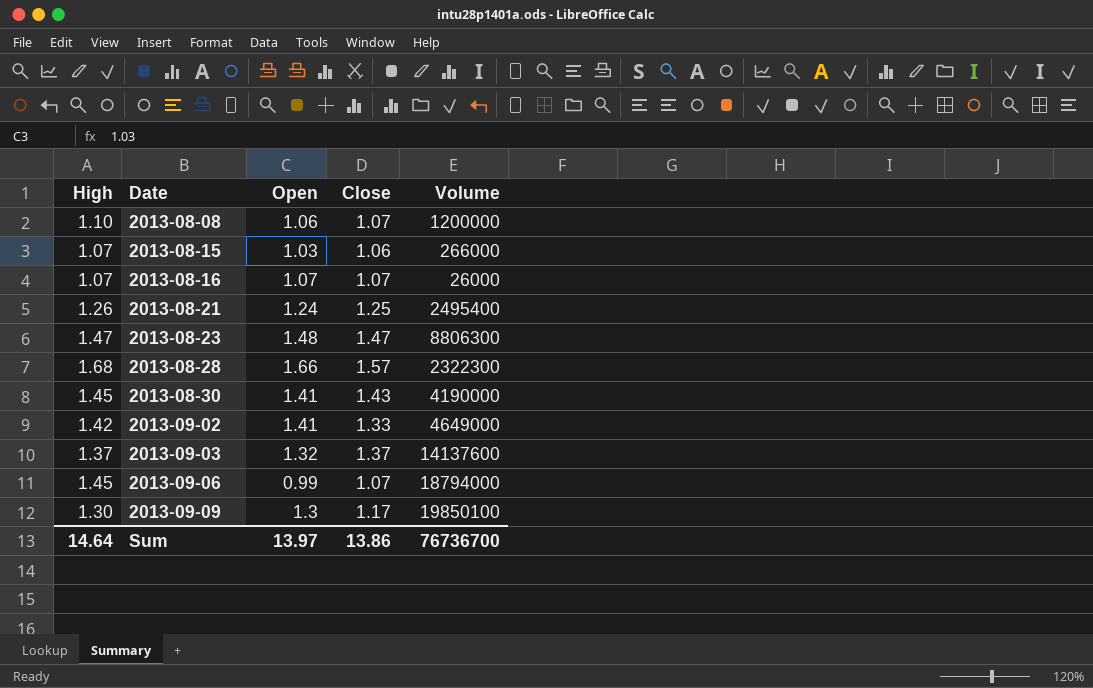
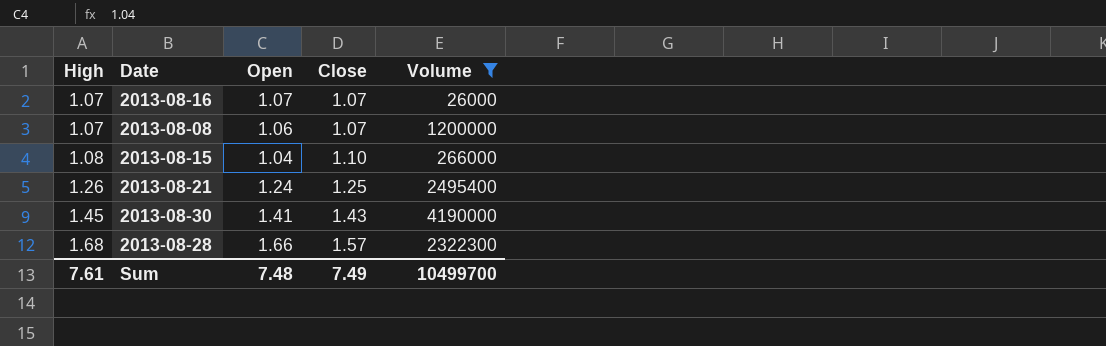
filter: none -> Volume <= 4190000
row order: Date ascending -> High ascending
2013-08-08 | High: 1.10 -> 1.07
2013-08-15 | High: 1.07 -> 1.08
2013-08-15 | Open: 1.03 -> 1.04
2013-08-15 | Close: 1.06 -> 1.10
Sum | High: 14.64 -> 7.61
Sum | Open: 13.97 -> 7.48
Sum | Close: 13.86 -> 7.49
Sum | Volume: 76736700 -> 10499700

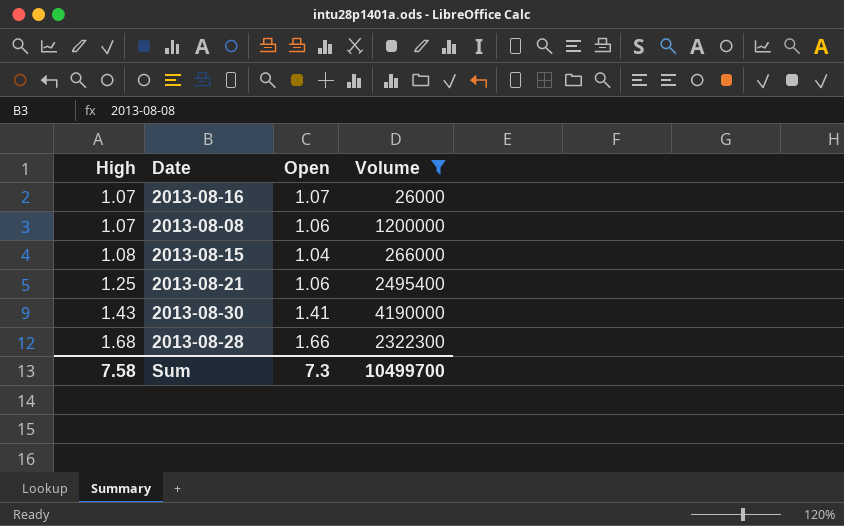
column Close | position: 4 -> none
2013-08-21 | High: 1.26 -> 1.25
2013-08-21 | Open: 1.24 -> 1.06
2013-08-30 | High: 1.45 -> 1.43
Sum | High: 7.61 -> 7.58
Sum | Open: 7.48 -> 7.3

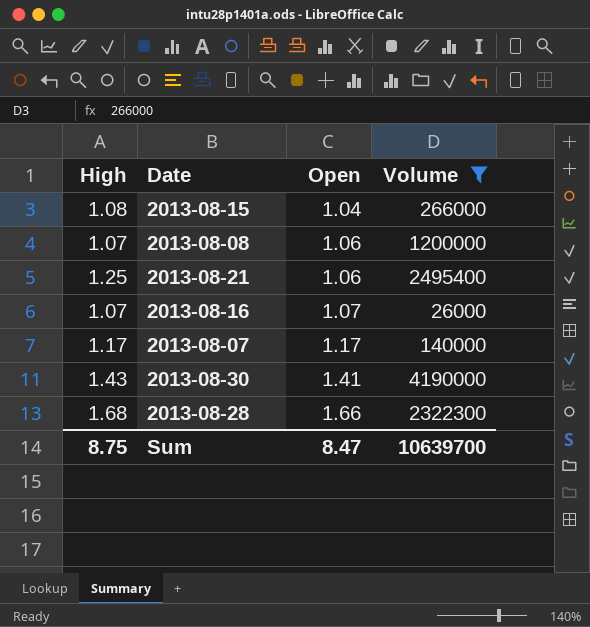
row order: High ascending -> Open ascending
row 2013-08-07: none -> 1.17 | 1.17 | 140000
Sum | High: 7.58 -> 8.75
Sum | Open: 7.3 -> 8.47
Sum | Volume: 10499700 -> 10639700

